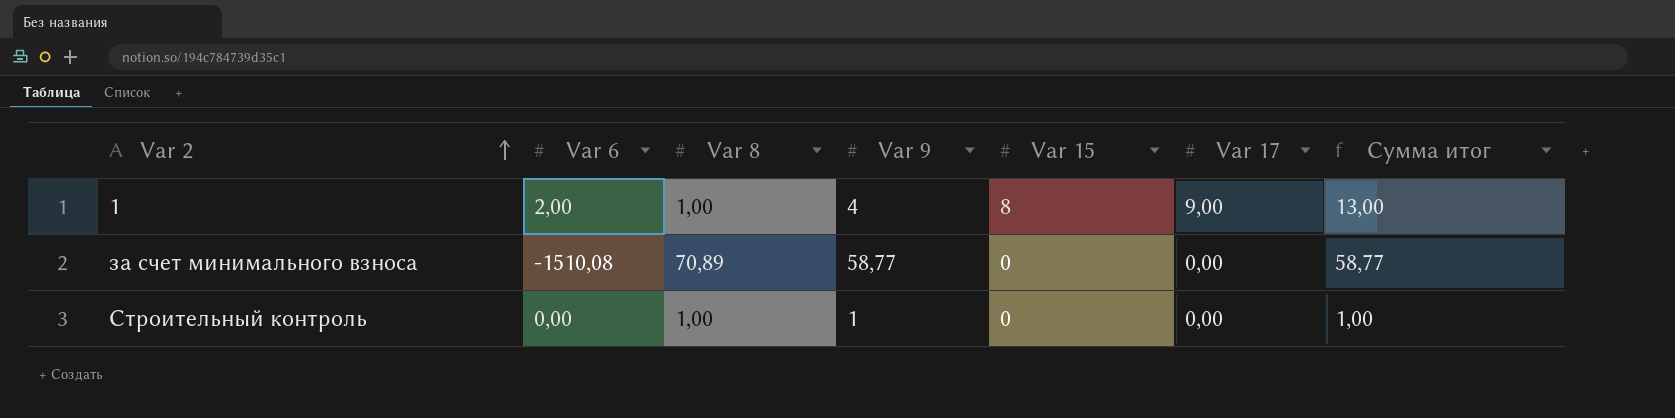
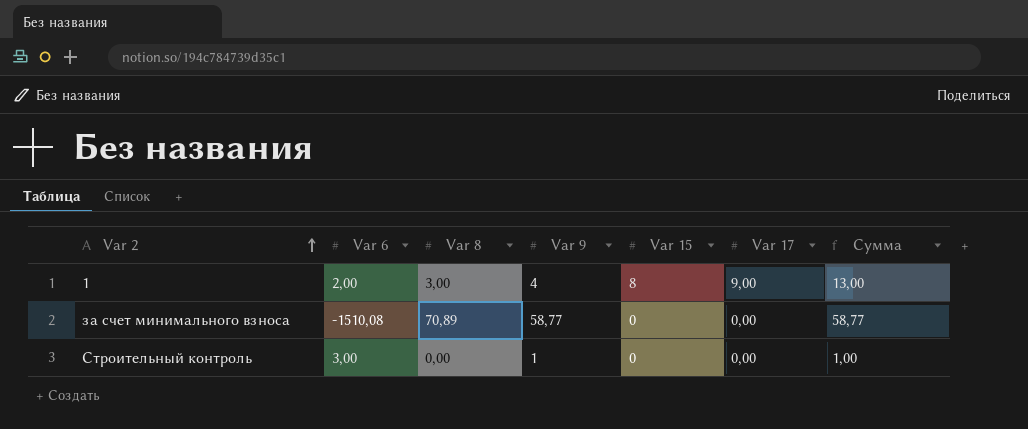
column name: Сумма итог -> Сумма
1 | Var 8: 1,00 -> 3,00
Строительный контроль | Var 6: 0,00 -> 3,00
Строительный контроль | Var 8: 1,00 -> 0,00

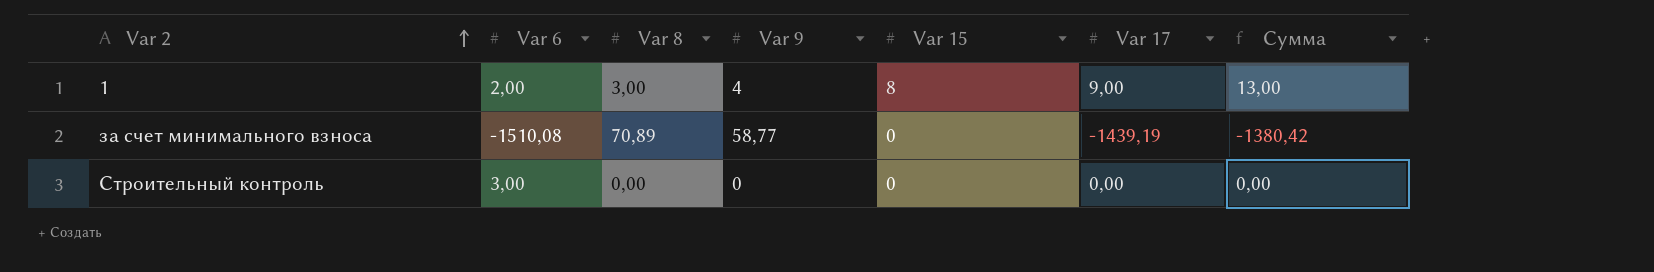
за счет минимального взноса | Var 17: 0,00 -> -1439,19
за счет минимального взноса | Сумма: 58,77 -> -1380,42
Строительный контроль | Var 9: 1 -> 0
Строительный контроль | Сумма: 1,00 -> 0,00

